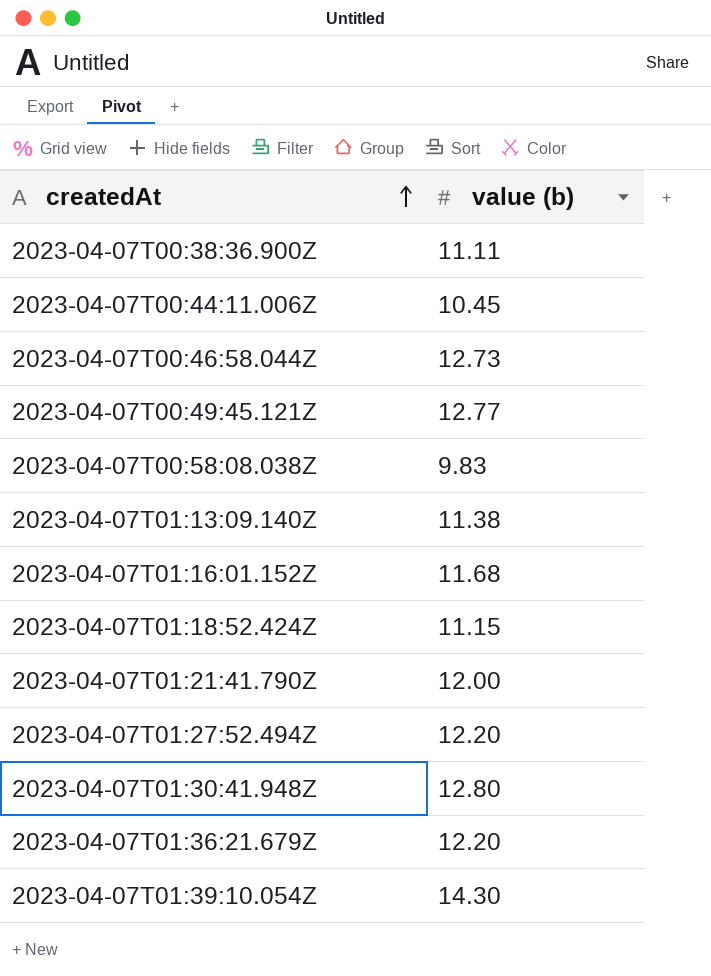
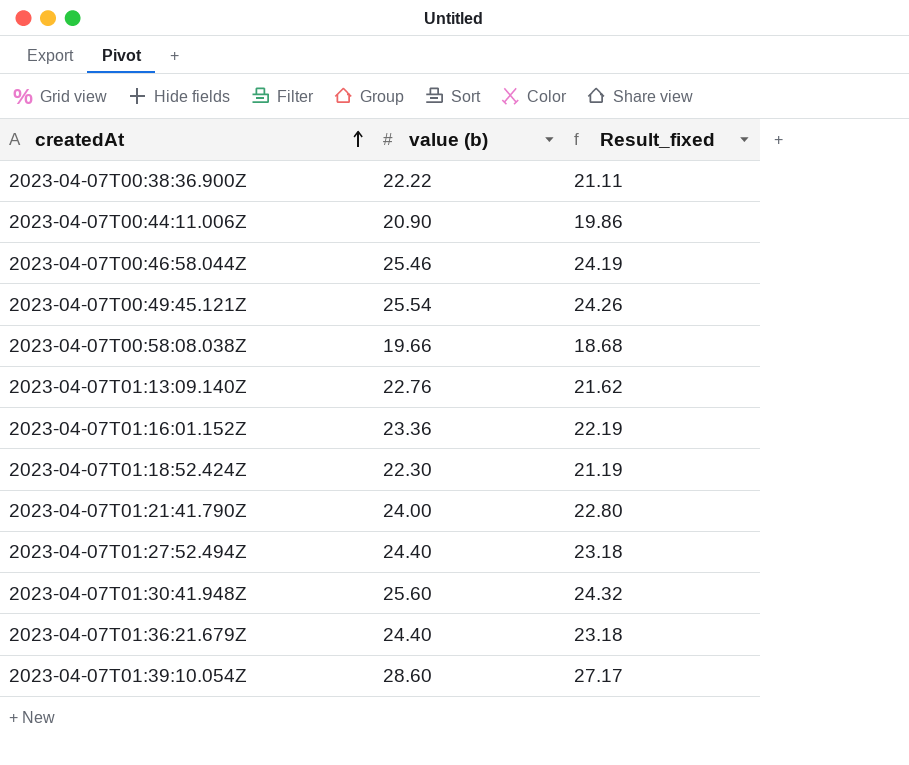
column Result_fixed | formula: none -> [value (b)] * 0.95
2023-04-07T00:38:36.900Z | value (b): 11.11 -> 22.22
2023-04-07T00:44:11.006Z | value (b): 10.45 -> 20.90
2023-04-07T00:46:58.044Z | value (b): 12.73 -> 25.46
2023-04-07T00:49:45.121Z | value (b): 12.77 -> 25.54
2023-04-07T00:58:08.038Z | value (b): 9.83 -> 19.66
2023-04-07T01:13:09.140Z | value (b): 11.38 -> 22.76
2023-04-07T01:16:01.152Z | value (b): 11.68 -> 23.36
2023-04-07T01:18:52.424Z | value (b): 11.15 -> 22.30
2023-04-07T01:21:41.790Z | value (b): 12.00 -> 24.00
2023-04-07T01:27:52.494Z | value (b): 12.20 -> 24.40
2023-04-07T01:30:41.948Z | value (b): 12.80 -> 25.60
2023-04-07T01:36:21.679Z | value (b): 12.20 -> 24.40
2023-04-07T01:39:10.054Z | value (b): 14.30 -> 28.60

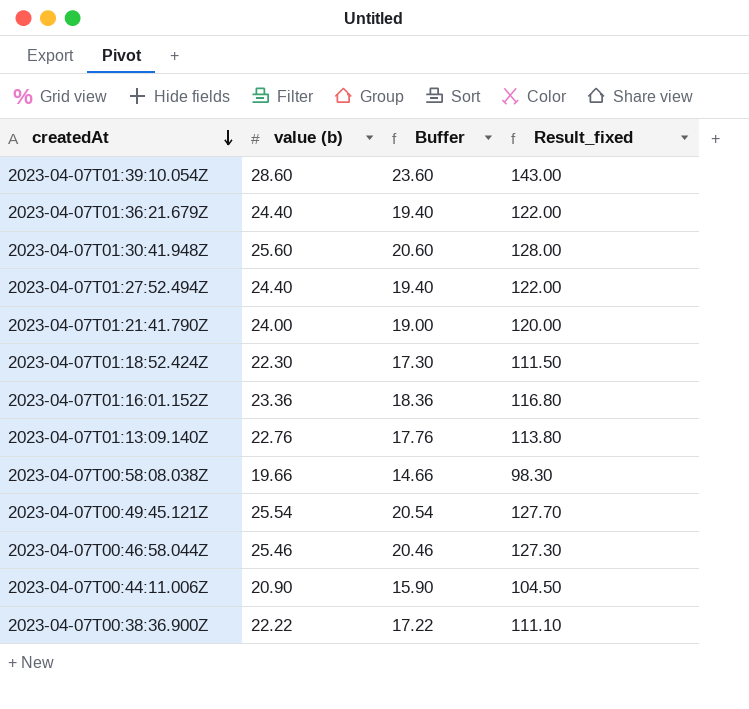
row order: createdAt ascending -> createdAt descending
column Buffer | formula: none -> [value (b)] - 5
column Result_fixed | formula: [value (b)] * 0.95 -> [value (b)] * 5

